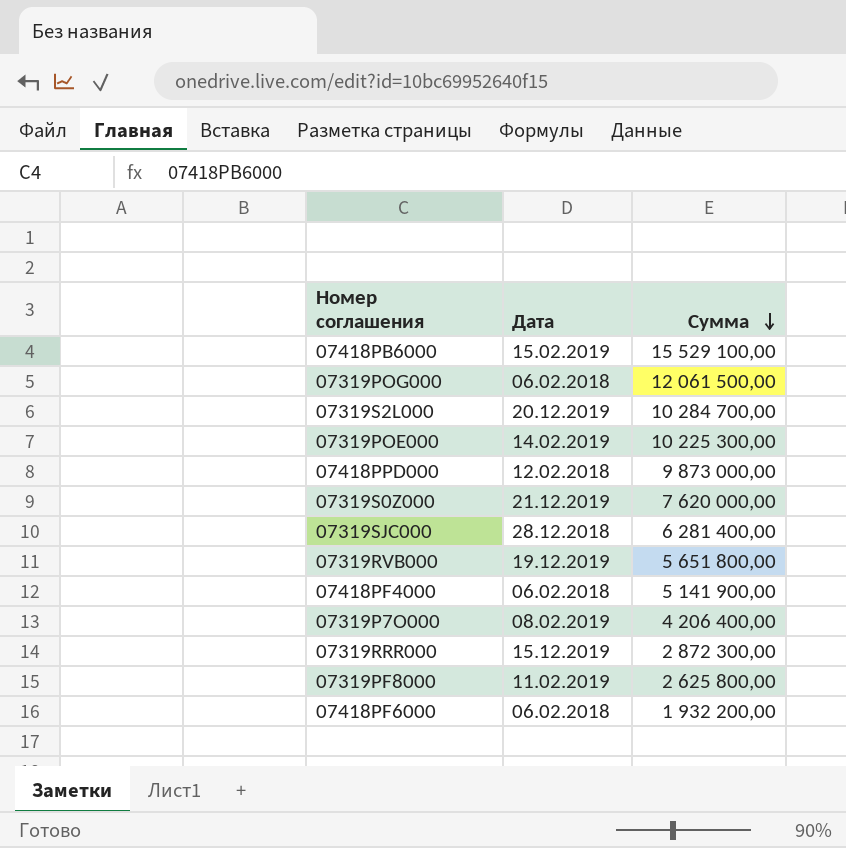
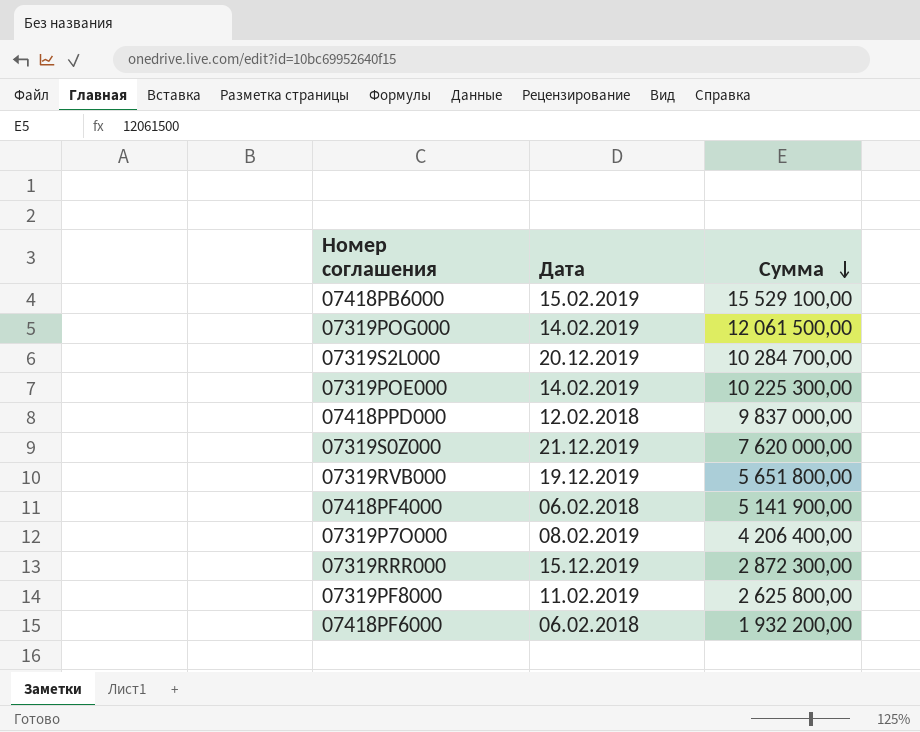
row 07319SJC000: 28.12.2018 | 6 281 400,00 -> none
07319POG000 | Дата: 06.02.2018 -> 14.02.2019
07418PPD000 | Сумма: 9 873 000,00 -> 9 837 000,00

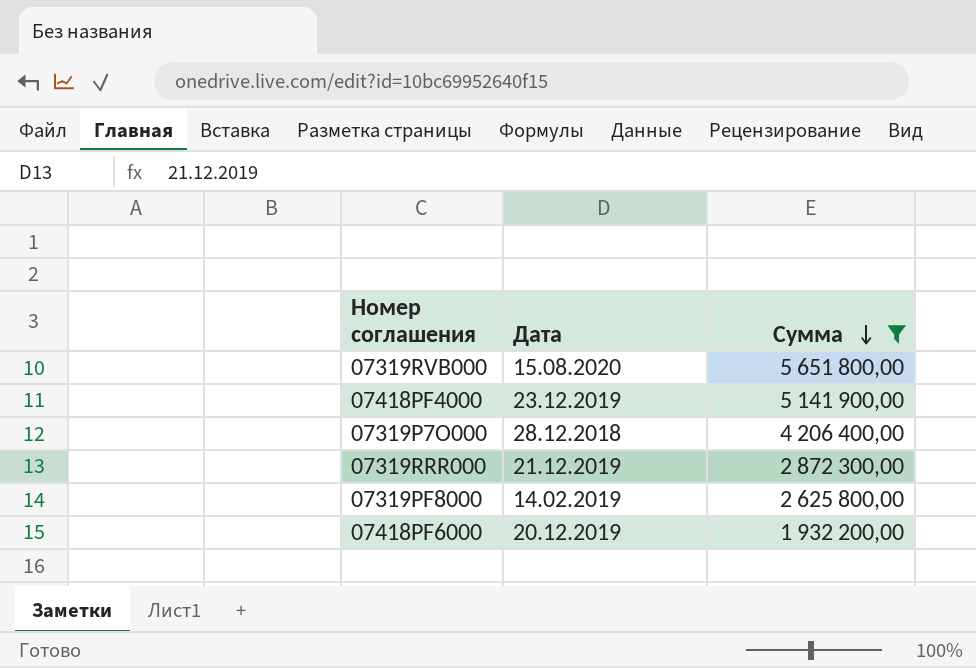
filter: none -> Сумма <= 5 651 800,00
07319RVB000 | Дата: 19.12.2019 -> 15.08.2020
07418PF4000 | Дата: 06.02.2018 -> 23.12.2019
07319P7O000 | Дата: 08.02.2019 -> 28.12.2018
07319RRR000 | Дата: 15.12.2019 -> 21.12.2019
07319PF8000 | Дата: 11.02.2019 -> 14.02.2019
07418PF6000 | Дата: 06.02.2018 -> 20.12.2019

